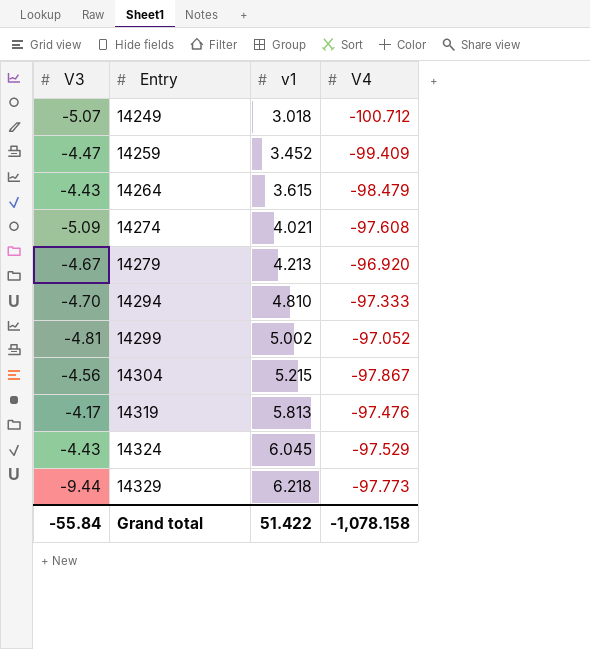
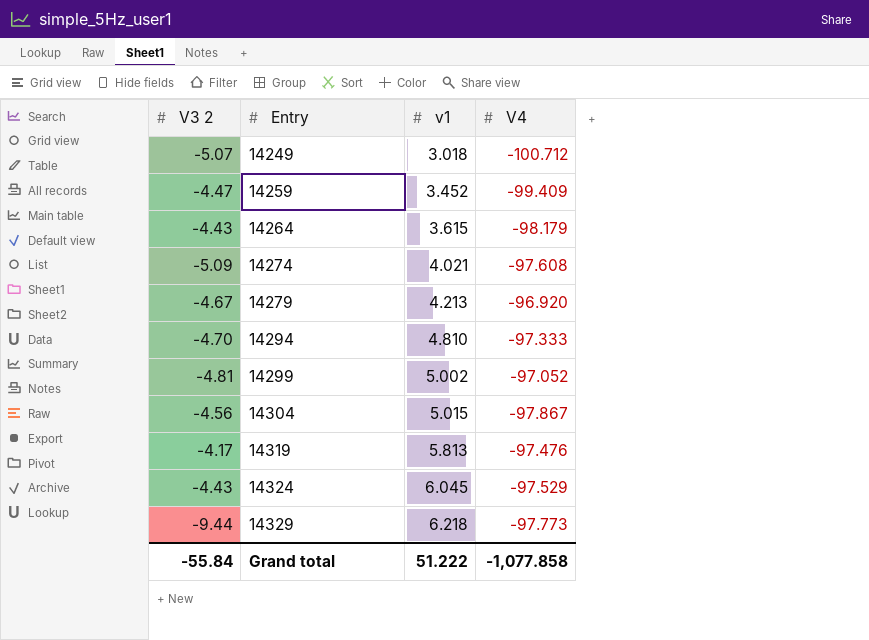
column name: V3 -> V3 2
14264 | V4: -98.479 -> -98.179
14304 | v1: 5.215 -> 5.015
Grand total | v1: 51.422 -> 51.222
Grand total | V4: -1,078.158 -> -1,077.858

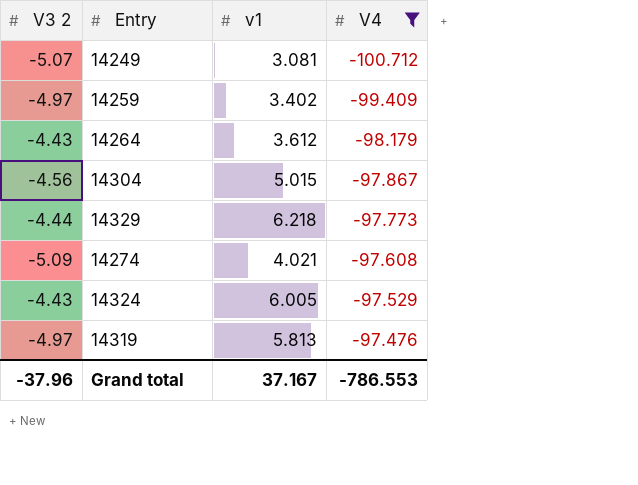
filter: none -> V4 <= -97.476
row order: Entry ascending -> V4 ascending
14249 | v1: 3.018 -> 3.081
14259 | V3 2: -4.47 -> -4.97
14259 | v1: 3.452 -> 3.402
14264 | v1: 3.615 -> 3.612
14329 | V3 2: -9.44 -> -4.44
14324 | v1: 6.045 -> 6.005
14319 | V3 2: -4.17 -> -4.97
Grand total | V3 2: -55.84 -> -37.96
Grand total | v1: 51.222 -> 37.167
Grand total | V4: -1,077.858 -> -786.553

